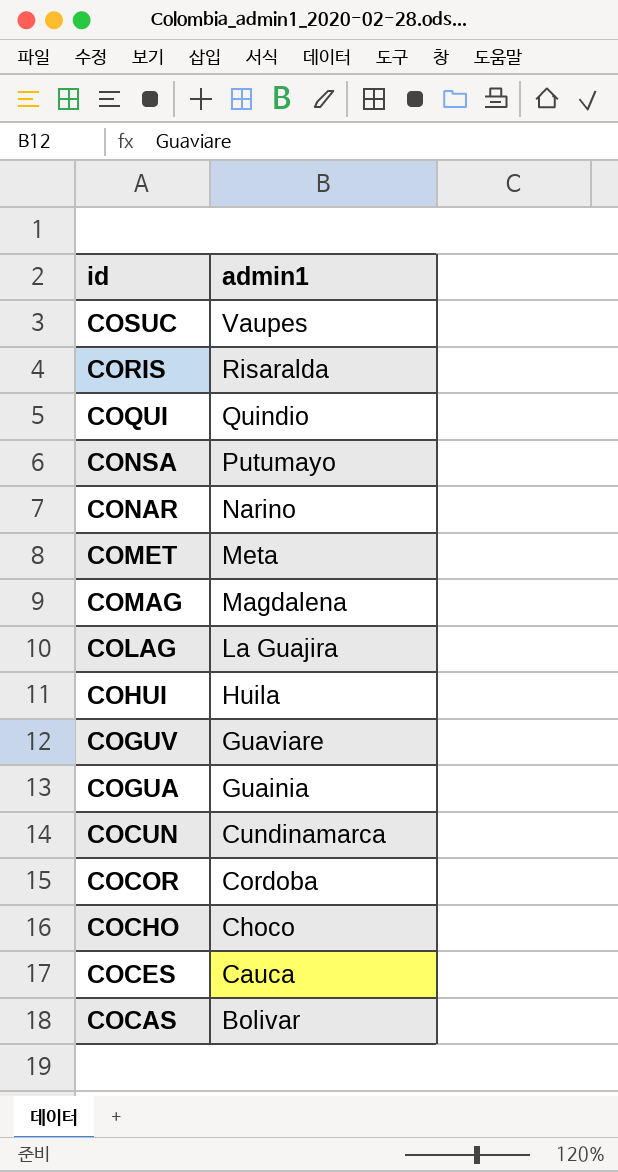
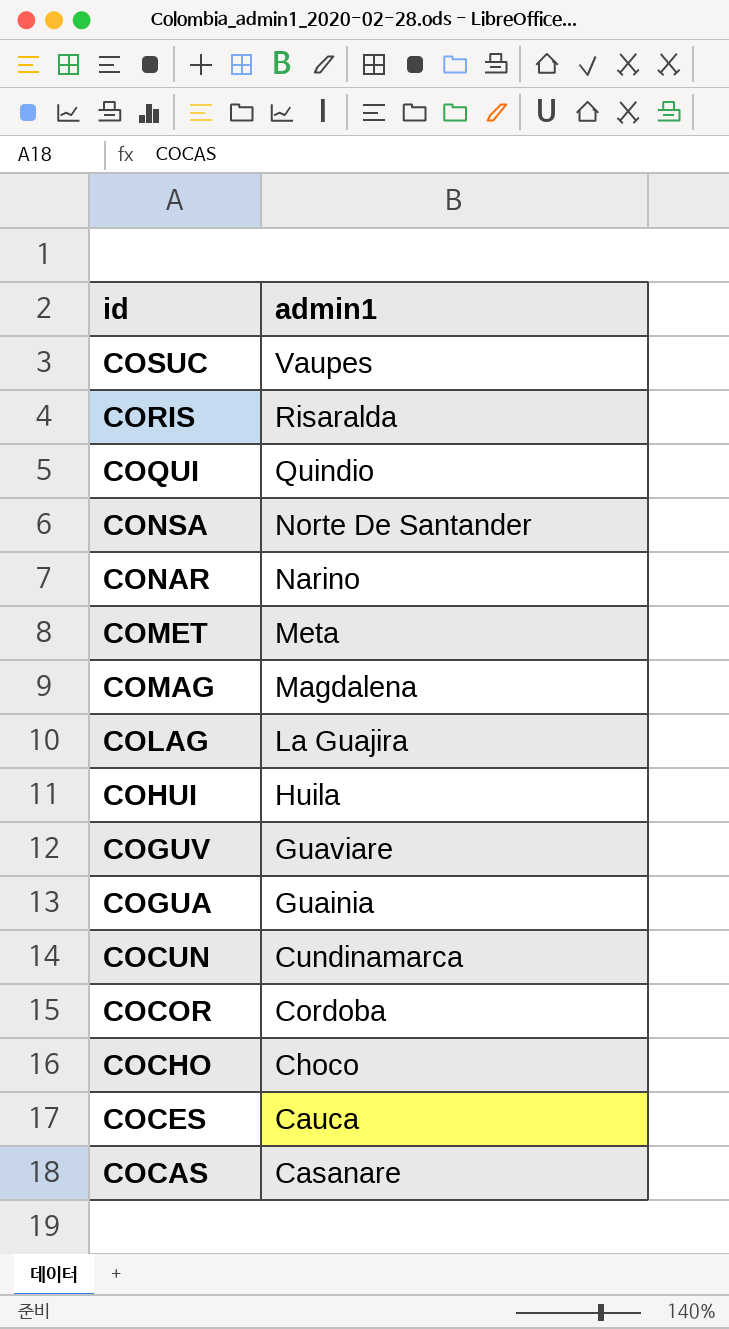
CONSA | admin1: Putumayo -> Norte De Santander
COCAS | admin1: Bolivar -> Casanare

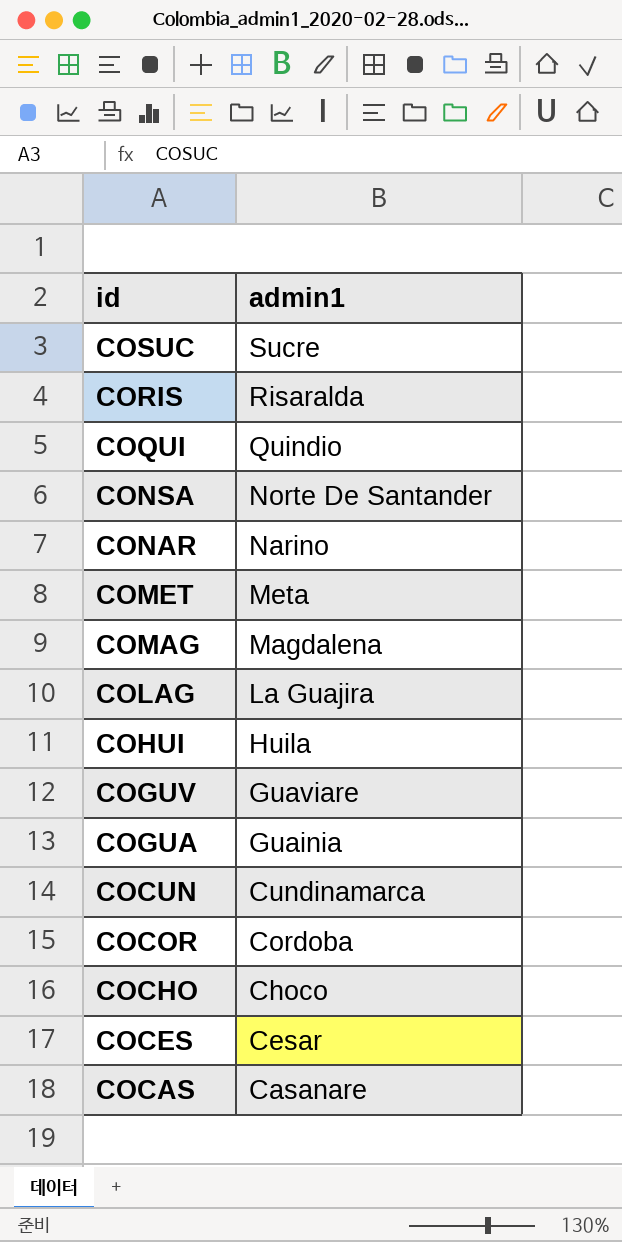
COSUC | admin1: Vaupes -> Sucre
COCES | admin1: Cauca -> Cesar

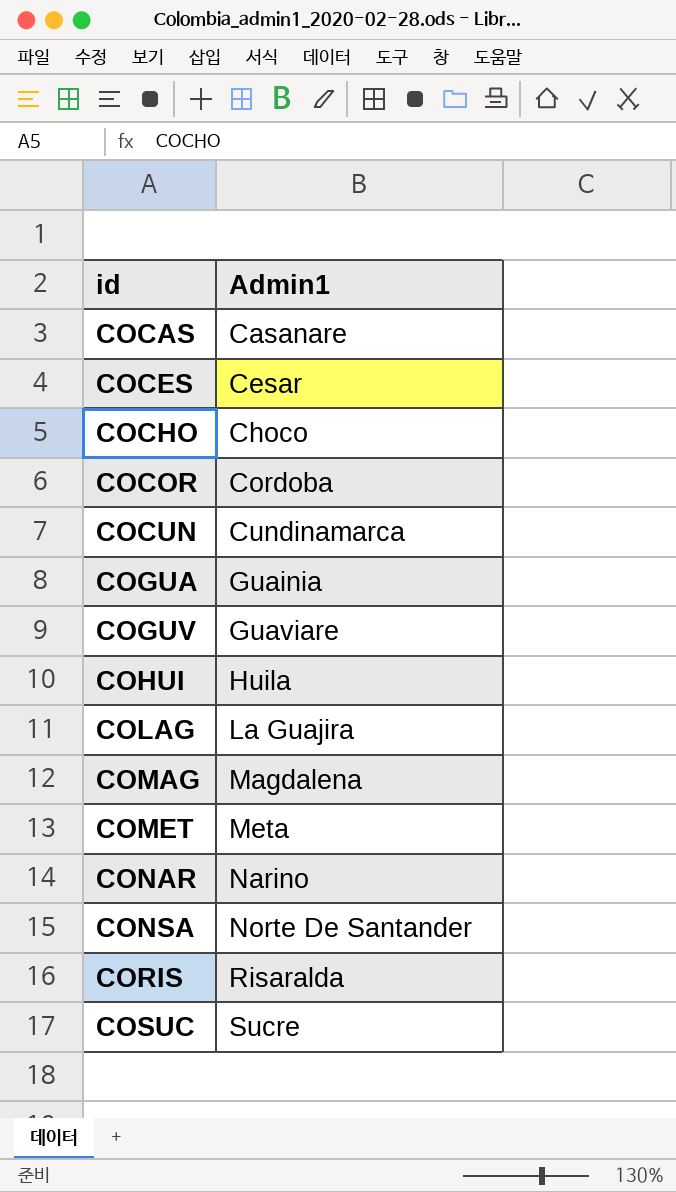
row order: id descending -> id ascending
column name: admin1 -> Admin1
row COQUI: Quindio -> none

